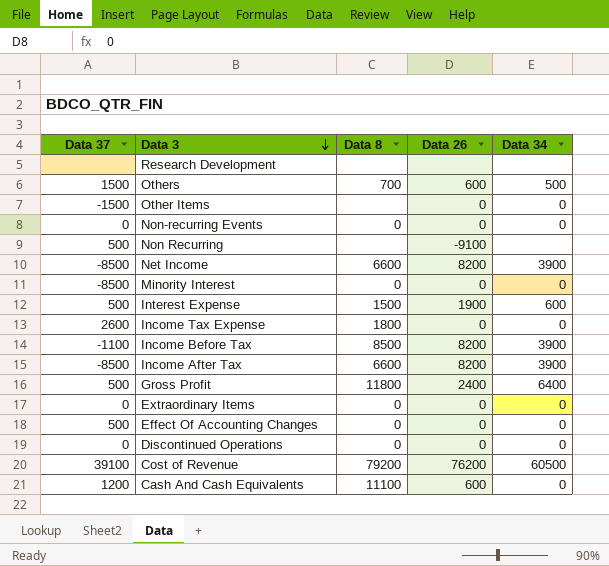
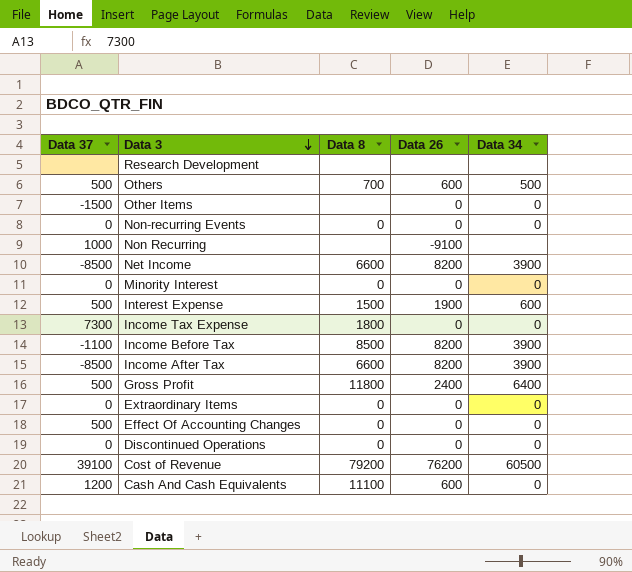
Others | Data 37: 1500 -> 500
Non Recurring | Data 37: 500 -> 1000
Minority Interest | Data 37: -8500 -> 0
Income Tax Expense | Data 37: 2600 -> 7300

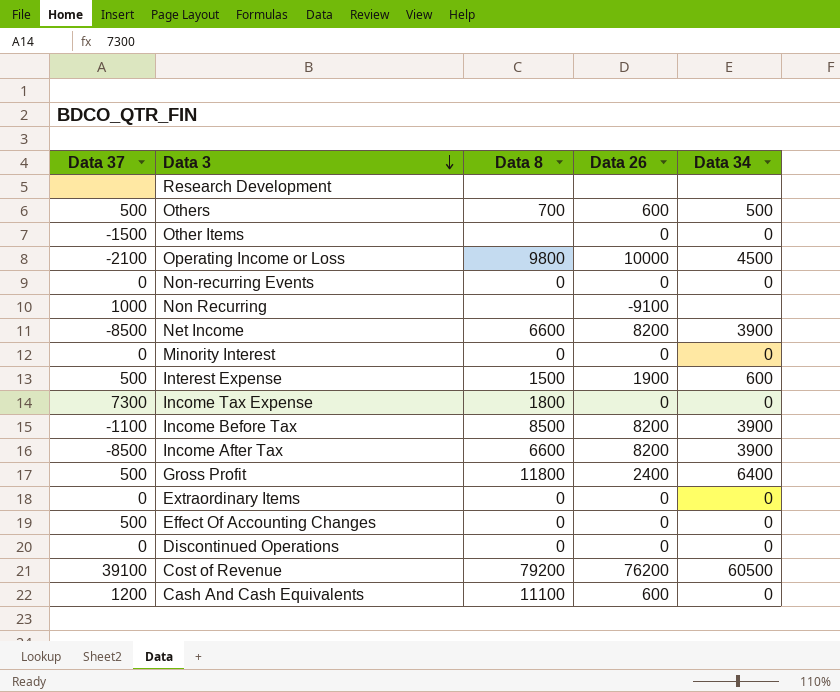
row Operating Income or Loss: none -> -2100 | 9800 | 10000 | 4500

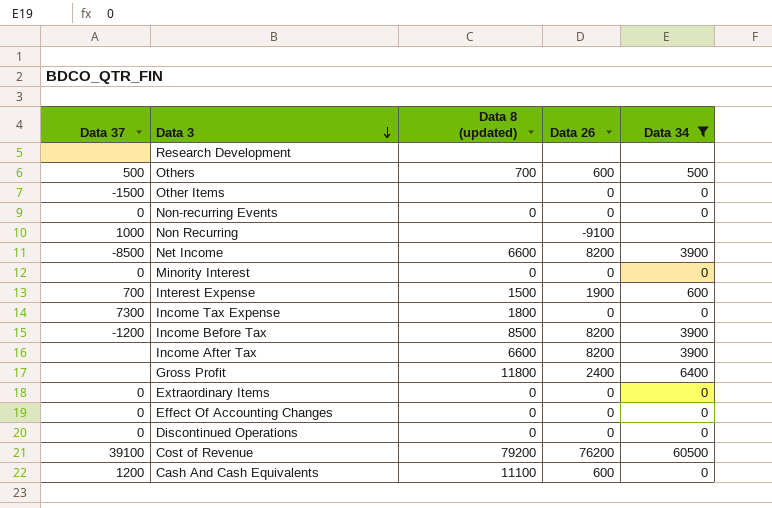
filter: none -> Data 34 != 4500
column name: Data 8 -> Data 8 (updated)
Interest Expense | Data 37: 500 -> 700
Income Before Tax | Data 37: -1100 -> -1200
Income After Tax | Data 37: -8500 -> none
Gross Profit | Data 37: 500 -> none
Effect Of Accounting Changes | Data 37: 500 -> 0

